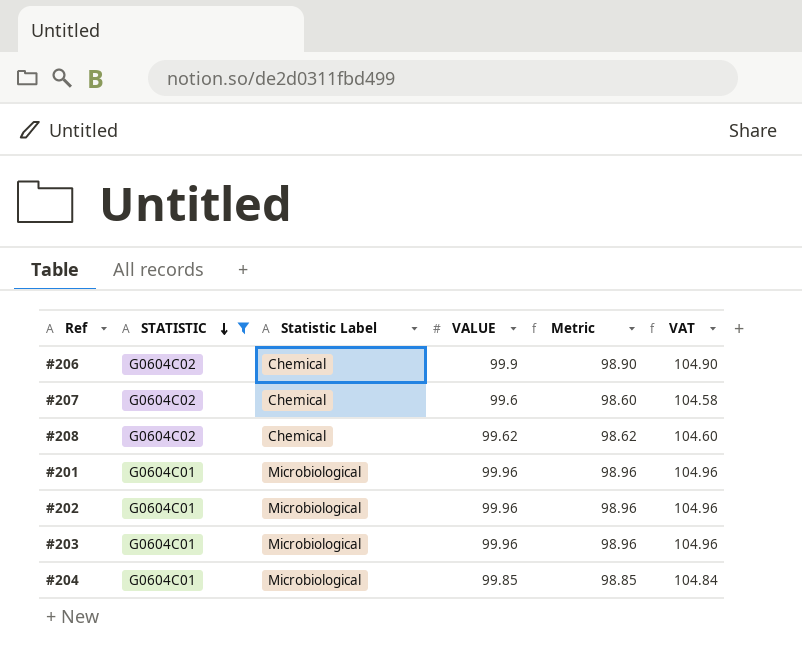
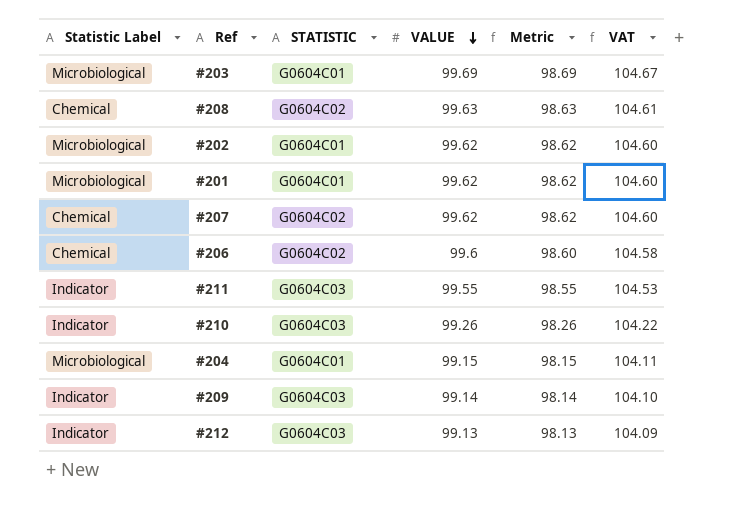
filter: STATISTIC != G0604C03 -> none
row order: STATISTIC descending -> VALUE descending
column Statistic Label | position: 3 -> 1
#203 | VALUE: 99.96 -> 99.69
#203 | Metric: 98.96 -> 98.69
#203 | VAT: 104.96 -> 104.67
#208 | VALUE: 99.62 -> 99.63
#208 | Metric: 98.62 -> 98.63
#208 | VAT: 104.60 -> 104.61
#202 | VALUE: 99.96 -> 99.62
#202 | Metric: 98.96 -> 98.62
#202 | VAT: 104.96 -> 104.60
#201 | VALUE: 99.96 -> 99.62
#201 | Metric: 98.96 -> 98.62
#201 | VAT: 104.96 -> 104.60
#207 | VALUE: 99.6 -> 99.62
#207 | Metric: 98.60 -> 98.62
#207 | VAT: 104.58 -> 104.60
#206 | VALUE: 99.9 -> 99.6
#206 | Metric: 98.90 -> 98.60
#206 | VAT: 104.90 -> 104.58
#204 | VALUE: 99.85 -> 99.15
#204 | Metric: 98.85 -> 98.15
#204 | VAT: 104.84 -> 104.11

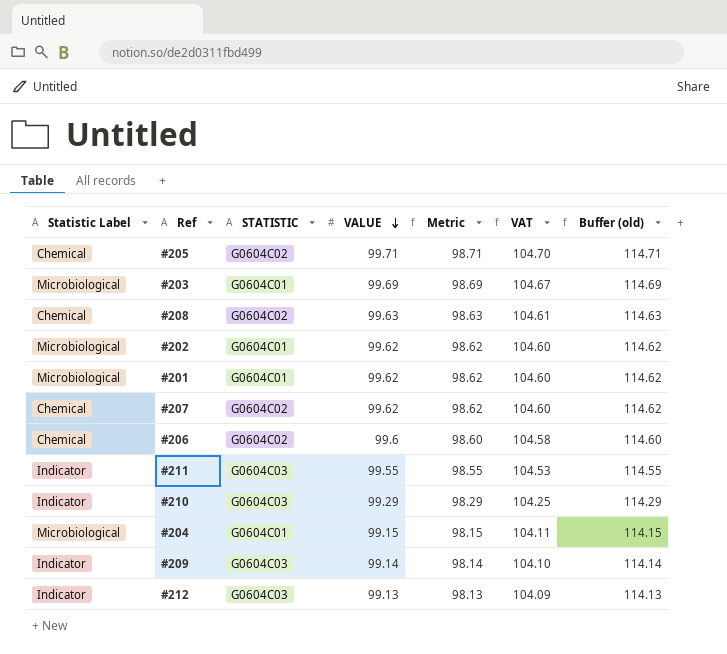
column Buffer (old) | formula: none -> [VALUE] + 15
row #205: none -> Chemical | G0604C02 | 99.71 | 98.71 | 104.70 | 114.71
#210 | VALUE: 99.26 -> 99.29
#210 | Metric: 98.26 -> 98.29
#210 | VAT: 104.22 -> 104.25

